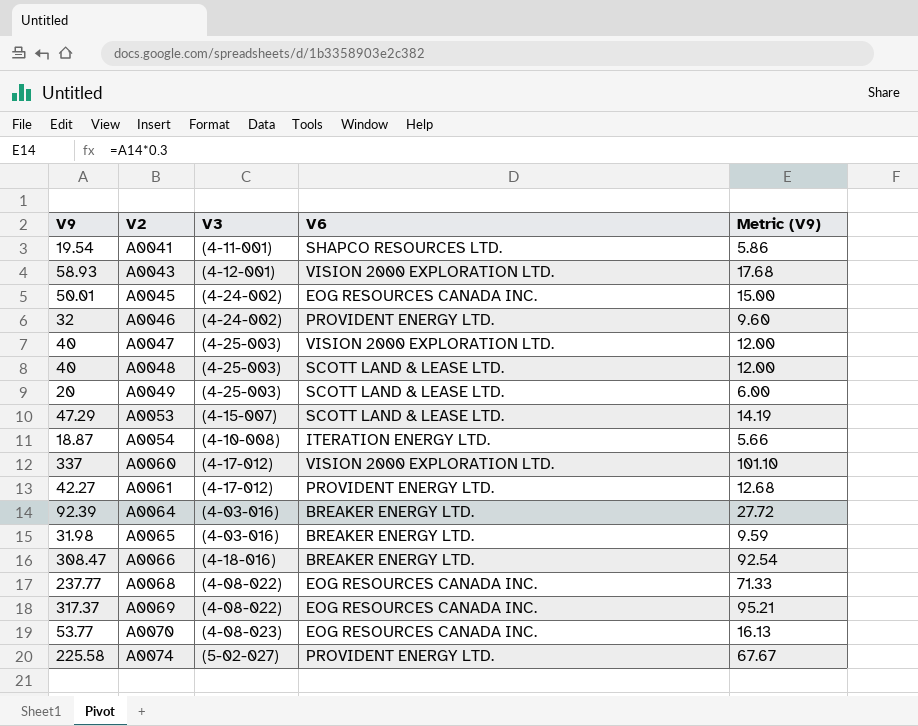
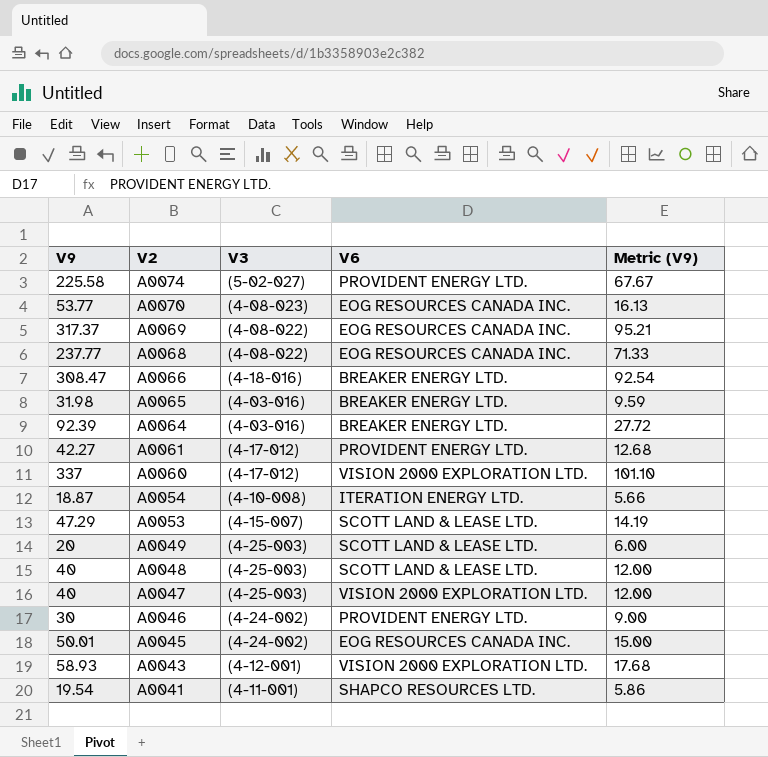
row order: V2 ascending -> V2 descending
A0046 | V9: 32 -> 30
A0046 | Metric (V9): 9.60 -> 9.00

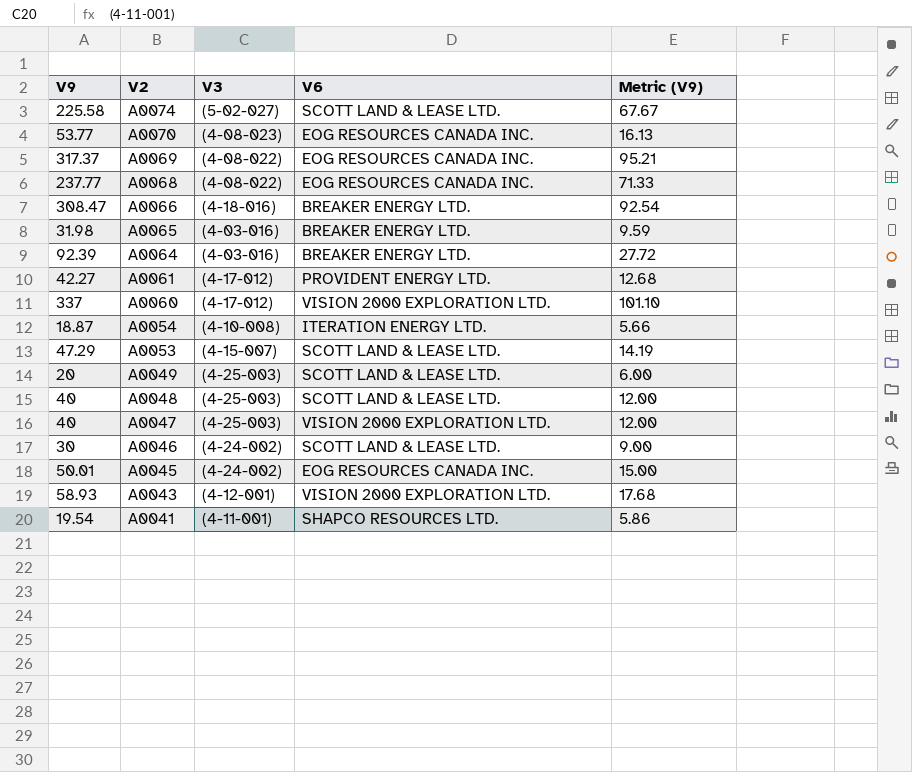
A0074 | V6: PROVIDENT ENERGY LTD. -> SCOTT LAND & LEASE LTD.
A0046 | V6: PROVIDENT ENERGY LTD. -> SCOTT LAND & LEASE LTD.

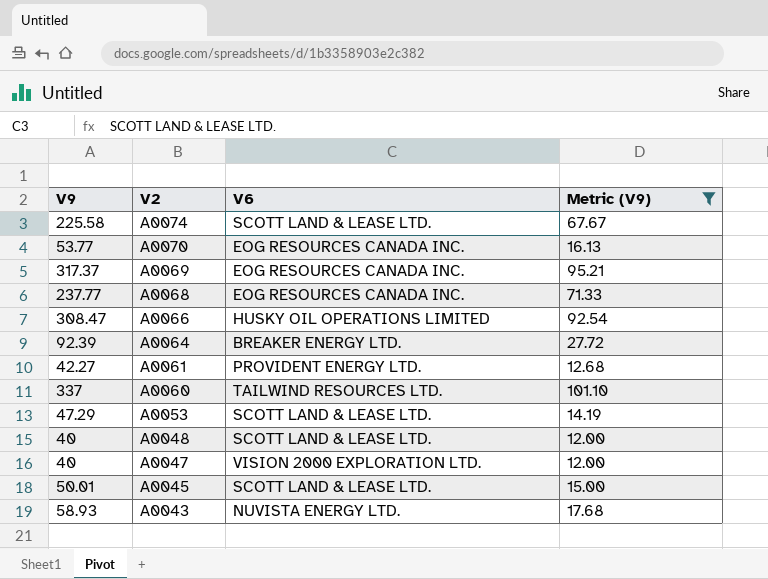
filter: none -> Metric (V9) >= 12.00
column V3 | position: 3 -> none
A0066 | V6: BREAKER ENERGY LTD. -> HUSKY OIL OPERATIONS LIMITED
A0060 | V6: VISION 2000 EXPLORATION LTD. -> TAILWIND RESOURCES LTD.
A0045 | V6: EOG RESOURCES CANADA INC. -> SCOTT LAND & LEASE LTD.
A0043 | V6: VISION 2000 EXPLORATION LTD. -> NUVISTA ENERGY LTD.

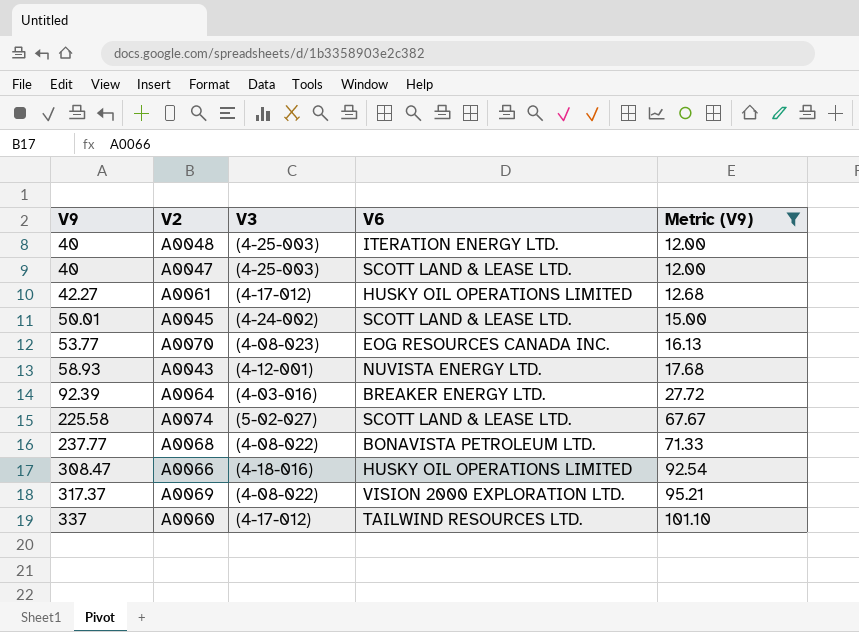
row order: V2 descending -> V9 ascending
column V3 | position: none -> 3
row A0053: 47.29 | SCOTT LAND & LEASE LTD. | 14.19 -> none
A0048 | V6: SCOTT LAND & LEASE LTD. -> ITERATION ENERGY LTD.
A0047 | V6: VISION 2000 EXPLORATION LTD. -> SCOTT LAND & LEASE LTD.
A0061 | V6: PROVIDENT ENERGY LTD. -> HUSKY OIL OPERATIONS LIMITED
A0068 | V6: EOG RESOURCES CANADA INC. -> BONAVISTA PETROLEUM LTD.
A0069 | V6: EOG RESOURCES CANADA INC. -> VISION 2000 EXPLORATION LTD.

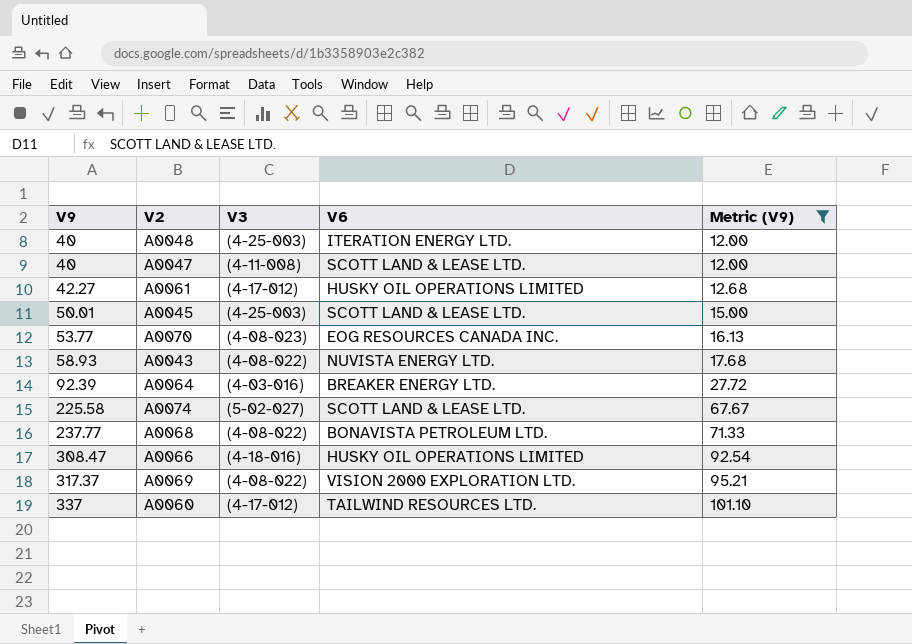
A0047 | V3: (4-25-003) -> (4-11-008)
A0045 | V3: (4-24-002) -> (4-25-003)
A0043 | V3: (4-12-001) -> (4-08-022)

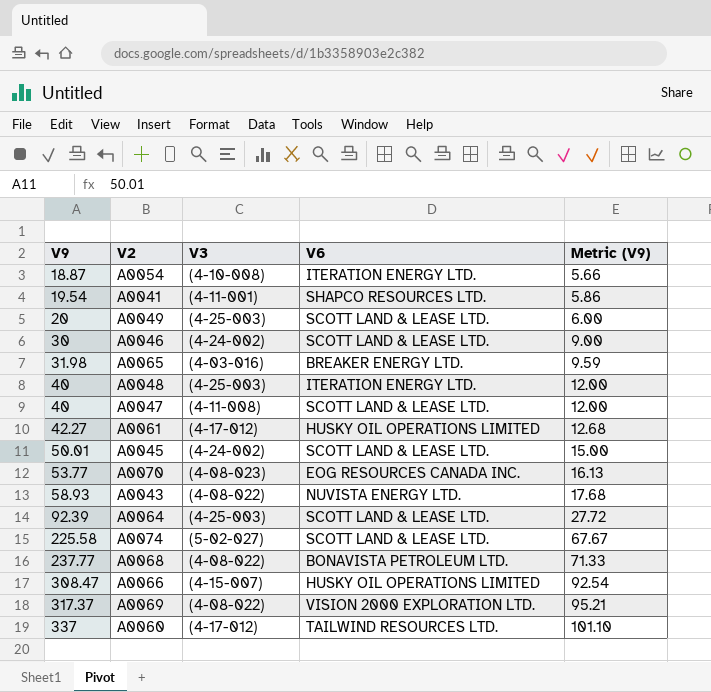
filter: Metric (V9) >= 12.00 -> none
A0045 | V3: (4-25-003) -> (4-24-002)
A0064 | V3: (4-03-016) -> (4-25-003)
A0064 | V6: BREAKER ENERGY LTD. -> SCOTT LAND & LEASE LTD.
A0066 | V3: (4-18-016) -> (4-15-007)

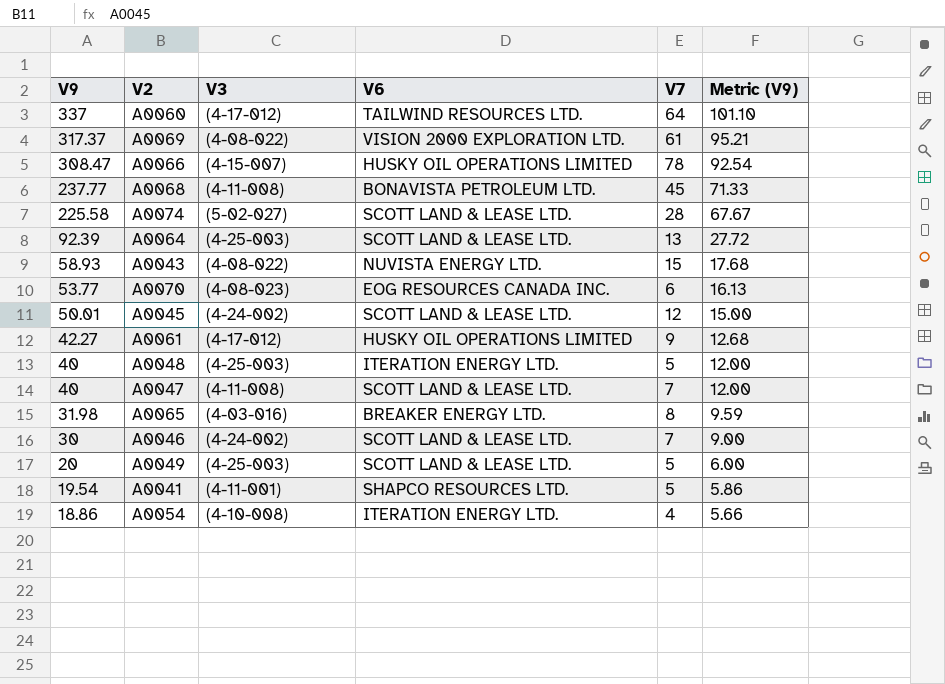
row order: V9 ascending -> V9 descending
column V7 | position: none -> 5
A0068 | V3: (4-08-022) -> (4-11-008)
A0054 | V9: 18.87 -> 18.86

